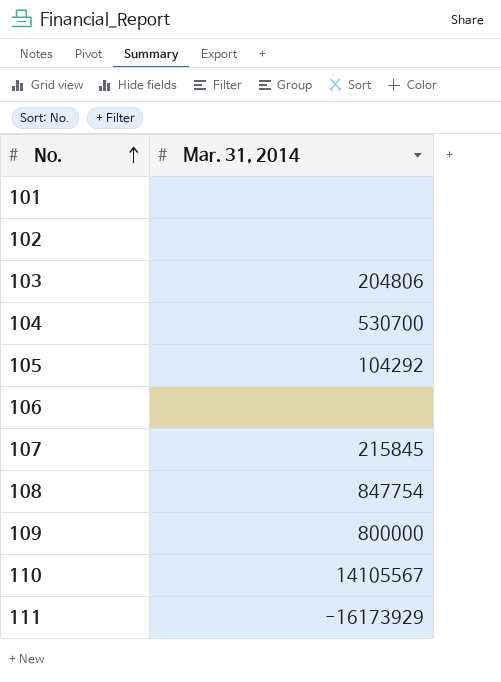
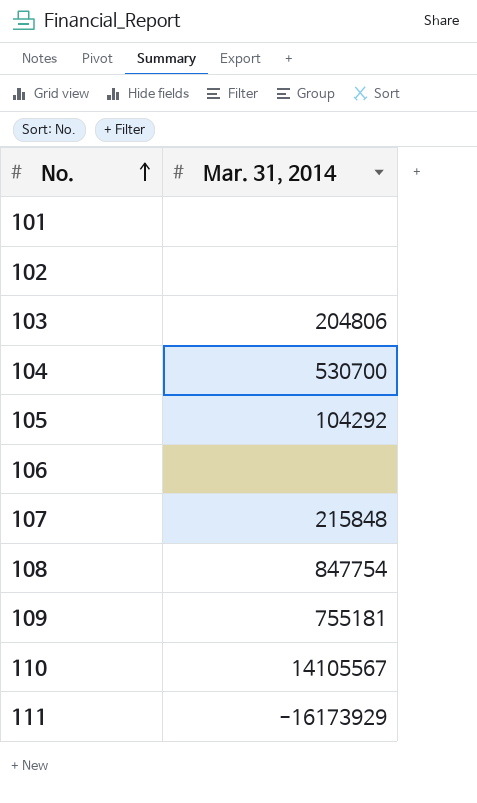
107 | Mar. 31, 2014: 215845 -> 215848
109 | Mar. 31, 2014: 800000 -> 755181

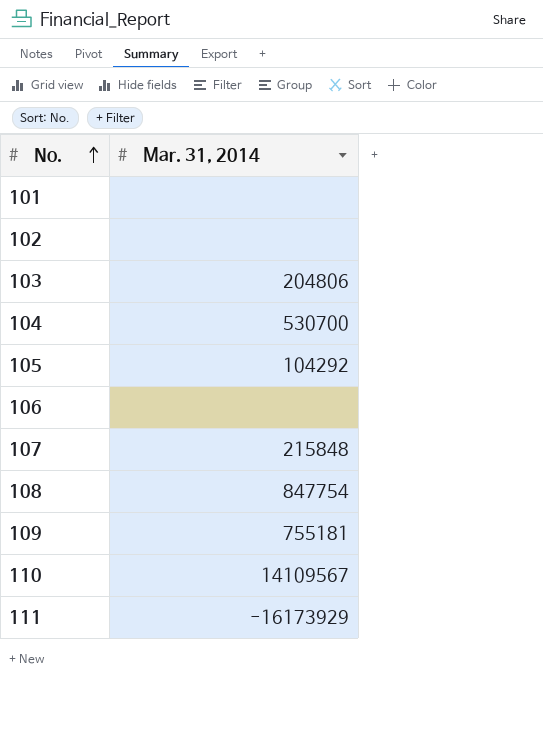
110 | Mar. 31, 2014: 14105567 -> 14109567

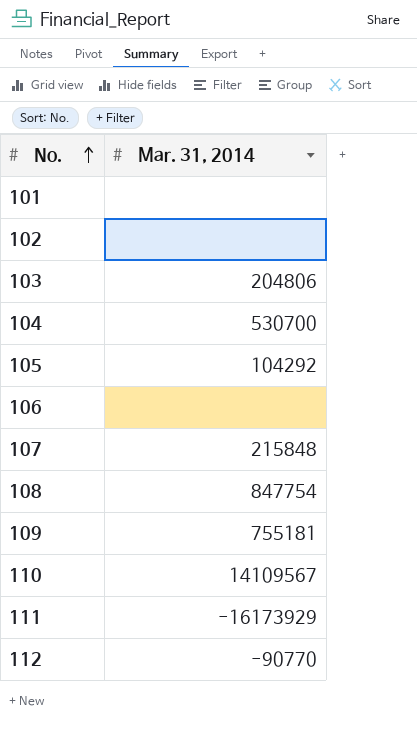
row 112: none -> -90770

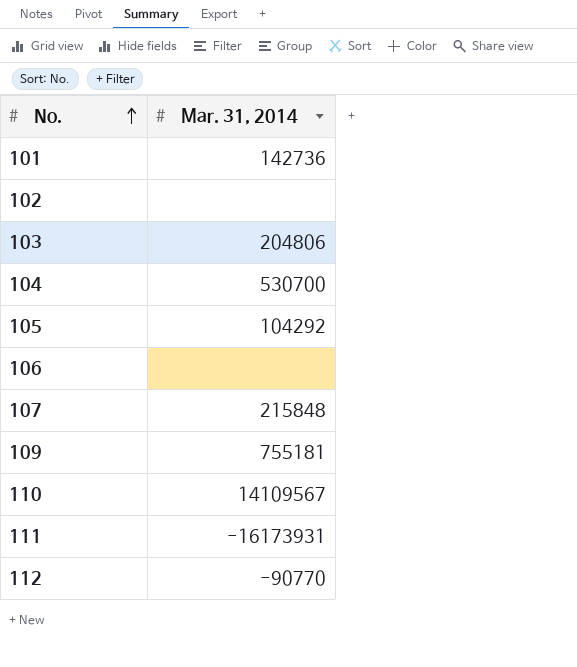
row 108: 847754 -> none
101 | Mar. 31, 2014: none -> 142736
111 | Mar. 31, 2014: -16173929 -> -16173931

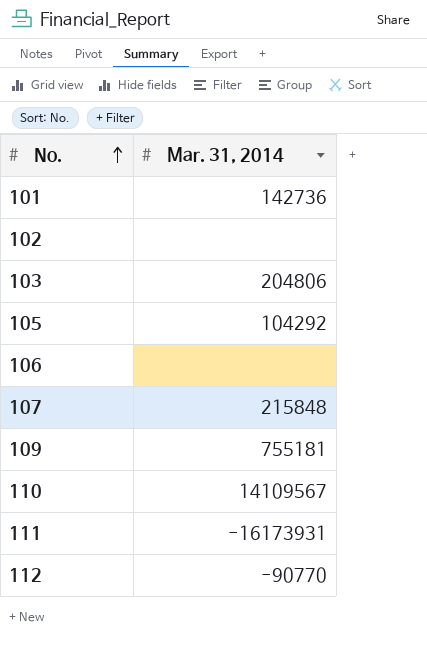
row 104: 530700 -> none

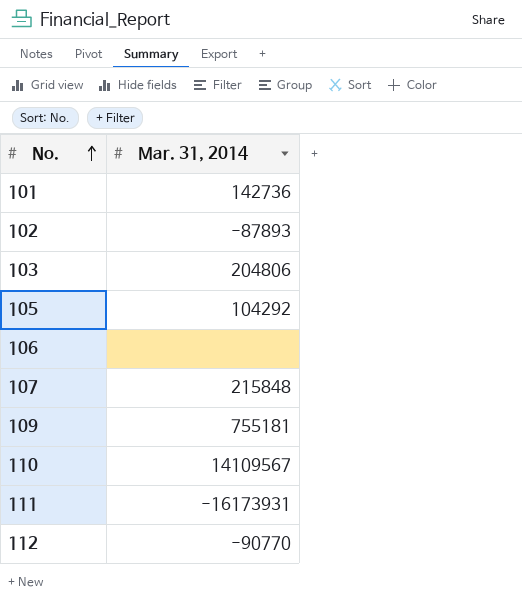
102 | Mar. 31, 2014: none -> -87893

